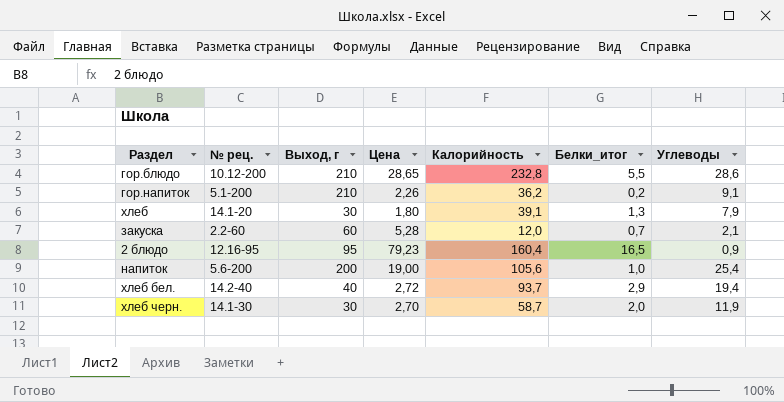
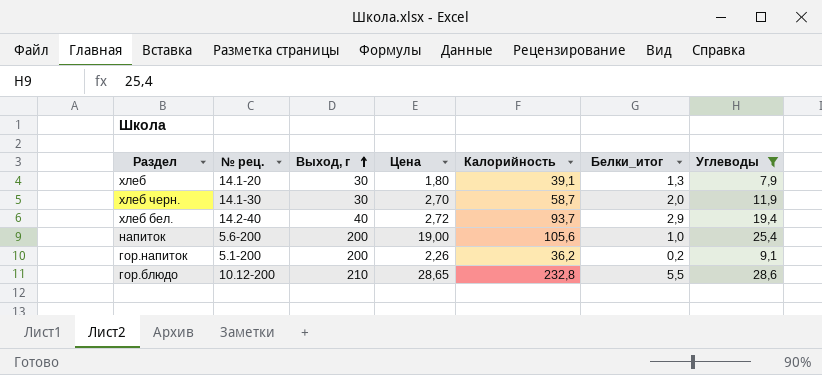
filter: none -> Углеводы >= 7,9
row order: none -> Выход, г ascending
гор.напиток | Выход, г: 210 -> 200

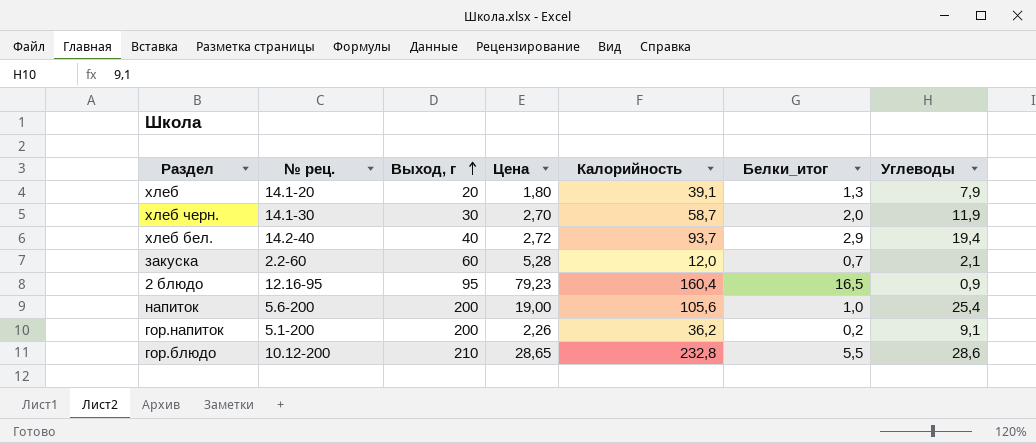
filter: Углеводы >= 7,9 -> none
хлеб | Выход, г: 30 -> 20

